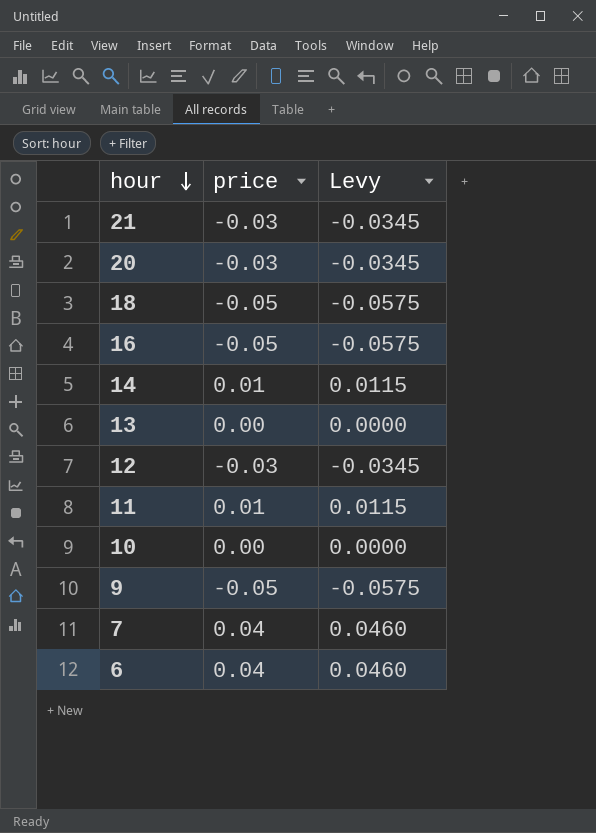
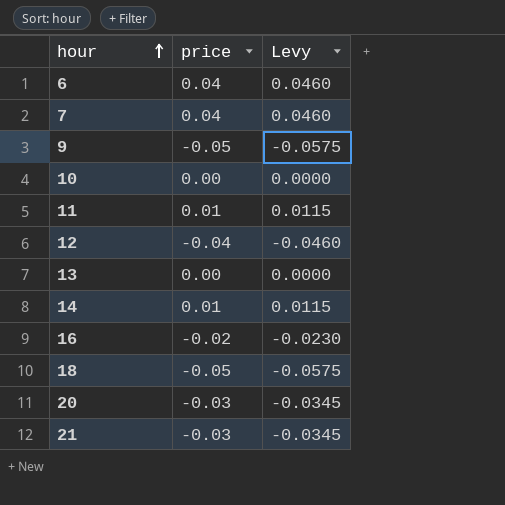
row order: hour descending -> hour ascending
12 | price: -0.03 -> -0.04
12 | Levy: -0.0345 -> -0.0460
16 | price: -0.05 -> -0.02
16 | Levy: -0.0575 -> -0.0230

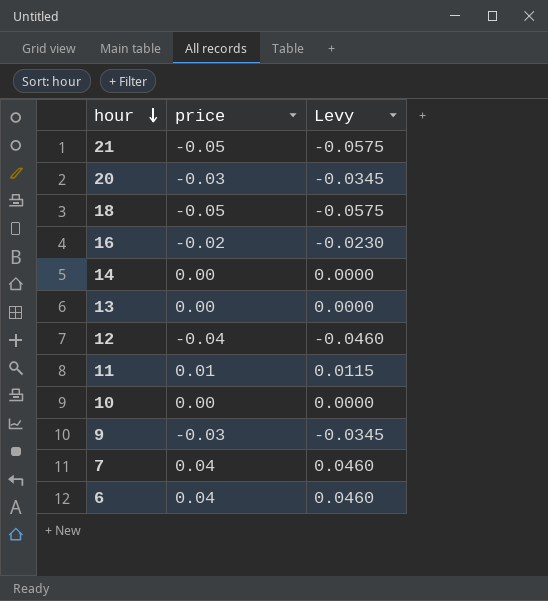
row order: hour ascending -> hour descending
21 | price: -0.03 -> -0.05
21 | Levy: -0.0345 -> -0.0575
14 | price: 0.01 -> 0.00
14 | Levy: 0.0115 -> 0.0000
9 | price: -0.05 -> -0.03
9 | Levy: -0.0575 -> -0.0345

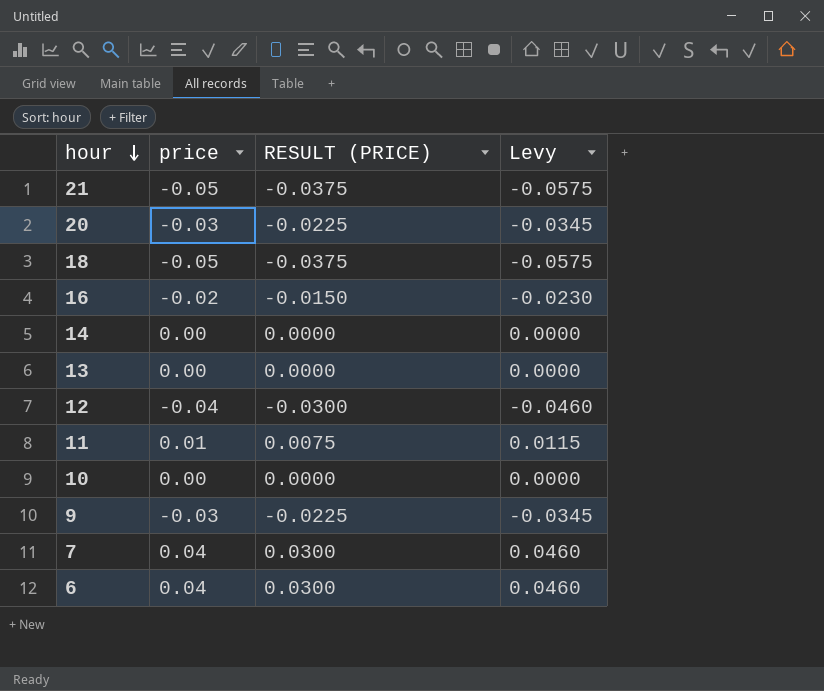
column RESULT (PRICE) | formula: none -> [price] * 0.75

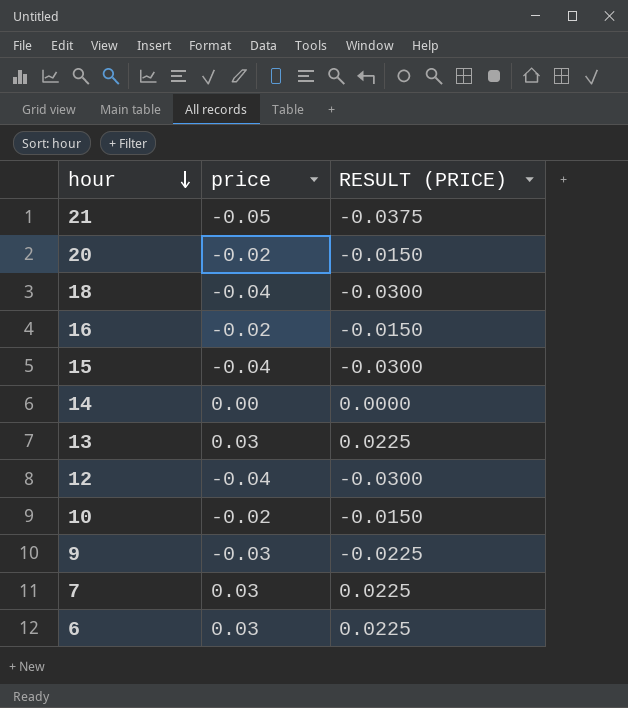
column Levy | formula: [price] * 1.15 -> none
row 11: 0.01 | 0.0075 | 0.0115 -> none
20 | price: -0.03 -> -0.02
20 | RESULT (PRICE): -0.0225 -> -0.0150
18 | price: -0.05 -> -0.04
18 | RESULT (PRICE): -0.0375 -> -0.0300
row 15: none -> -0.04 | -0.0300
13 | price: 0.00 -> 0.03
13 | RESULT (PRICE): 0.0000 -> 0.0225
10 | price: 0.00 -> -0.02
10 | RESULT (PRICE): 0.0000 -> -0.0150
7 | price: 0.04 -> 0.03
7 | RESULT (PRICE): 0.0300 -> 0.0225
6 | price: 0.04 -> 0.03
6 | RESULT (PRICE): 0.0300 -> 0.0225

